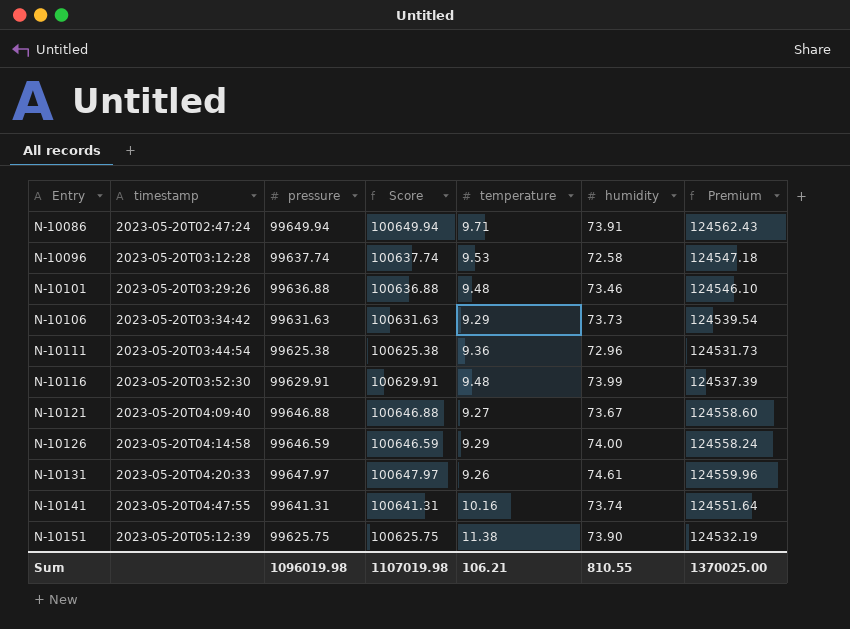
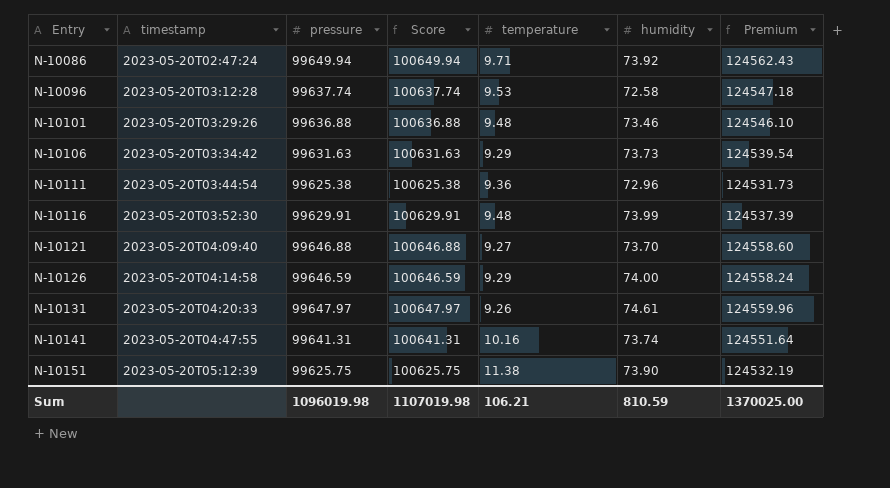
N-10086 | humidity: 73.91 -> 73.92
N-10121 | humidity: 73.67 -> 73.70
Sum | humidity: 810.55 -> 810.59

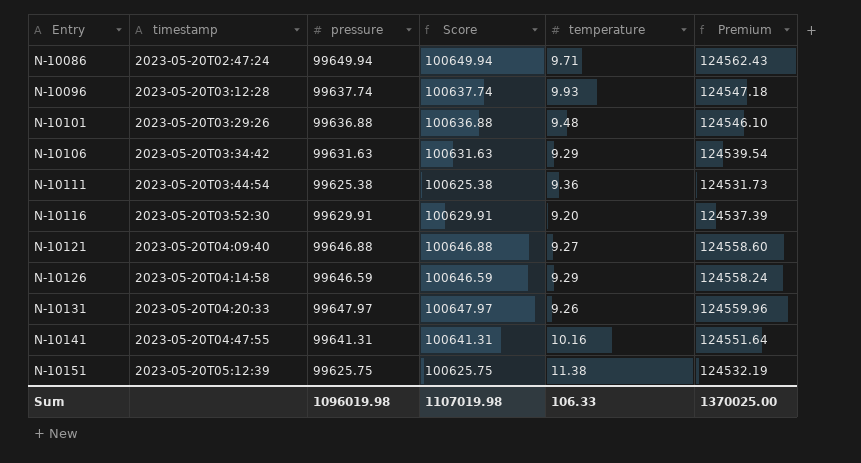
column humidity | position: 6 -> none
N-10096 | temperature: 9.53 -> 9.93
N-10116 | temperature: 9.48 -> 9.20
Sum | temperature: 106.21 -> 106.33

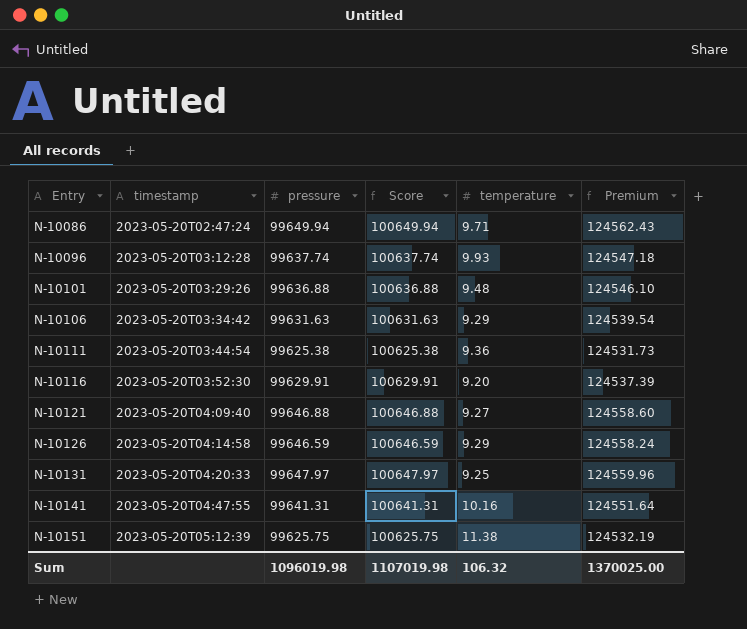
N-10131 | temperature: 9.26 -> 9.25
Sum | temperature: 106.33 -> 106.32

